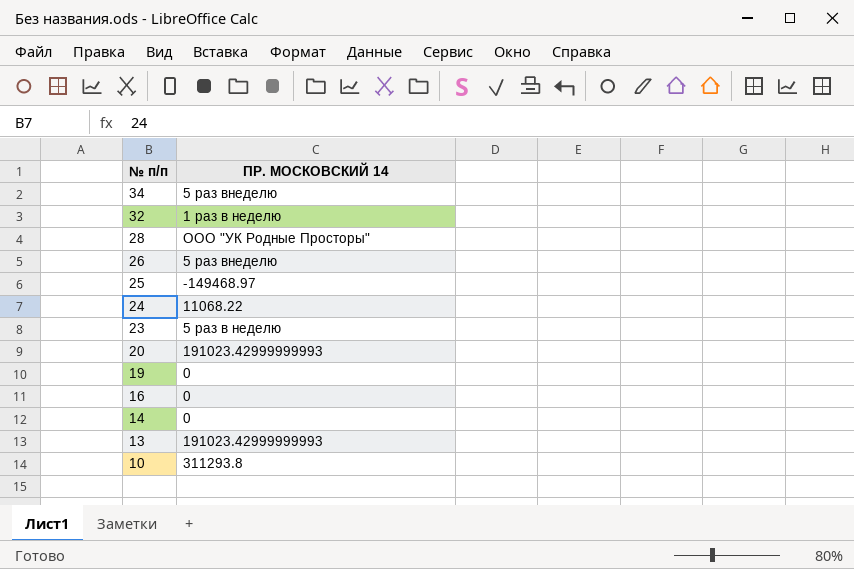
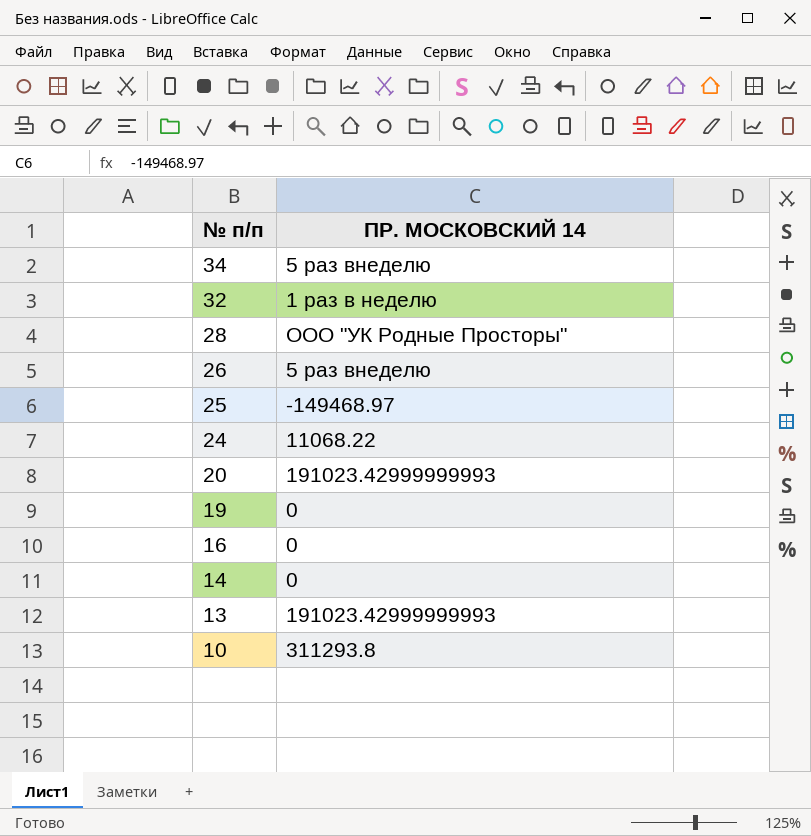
row 23: 5 раз в неделю -> none

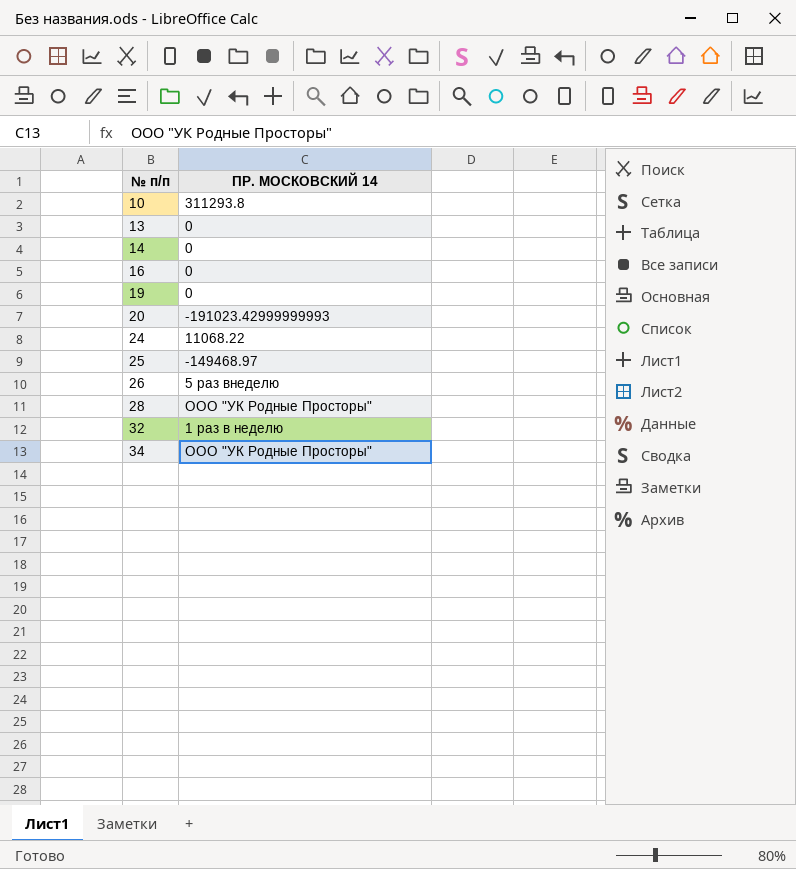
row order: № п/п descending -> № п/п ascending
13 | ПР. МОСКОВСКИЙ 14: 191023.42999999993 -> 0
20 | ПР. МОСКОВСКИЙ 14: 191023.42999999993 -> -191023.42999999993
34 | ПР. МОСКОВСКИЙ 14: 5 раз внеделю -> ООО "УК Родные Просторы"

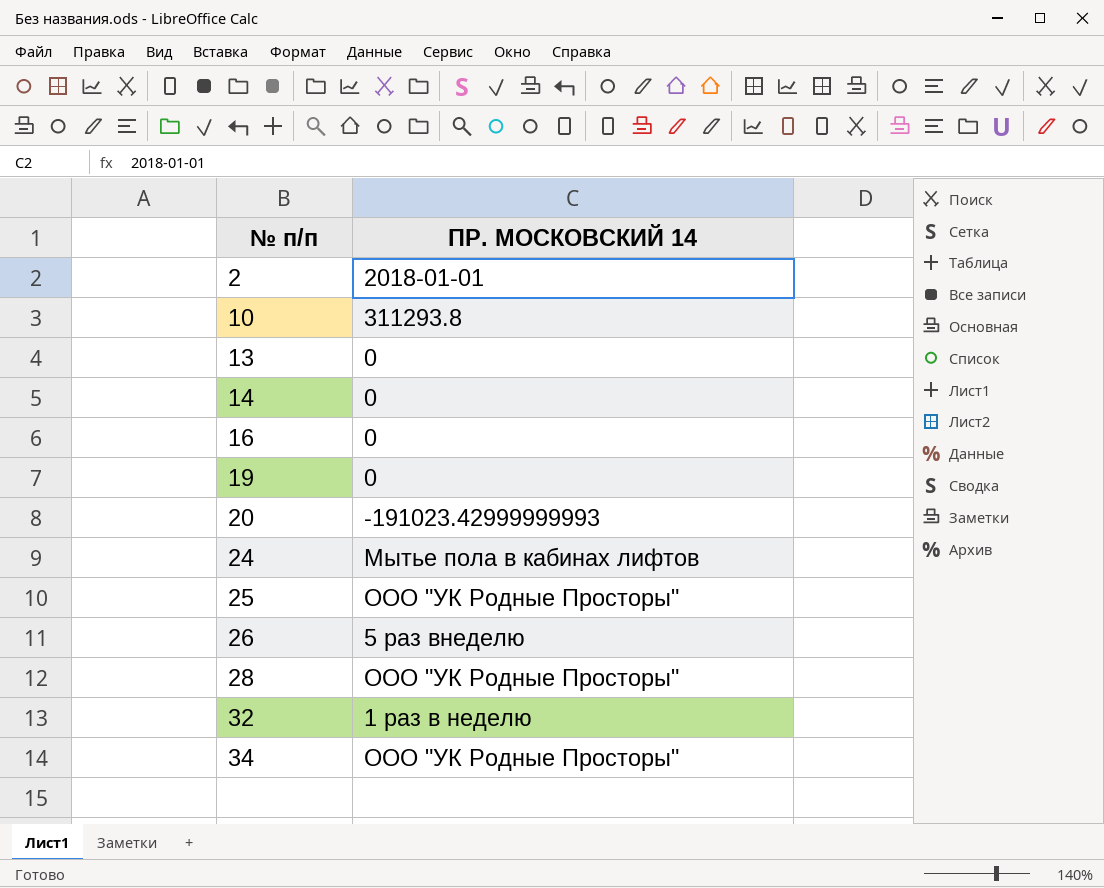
row 2: none -> 2018-01-01
24 | ПР. МОСКОВСКИЙ 14: 11068.22 -> Мытье пола в кабинах лифтов
25 | ПР. МОСКОВСКИЙ 14: -149468.97 -> ООО "УК Родные Просторы"

